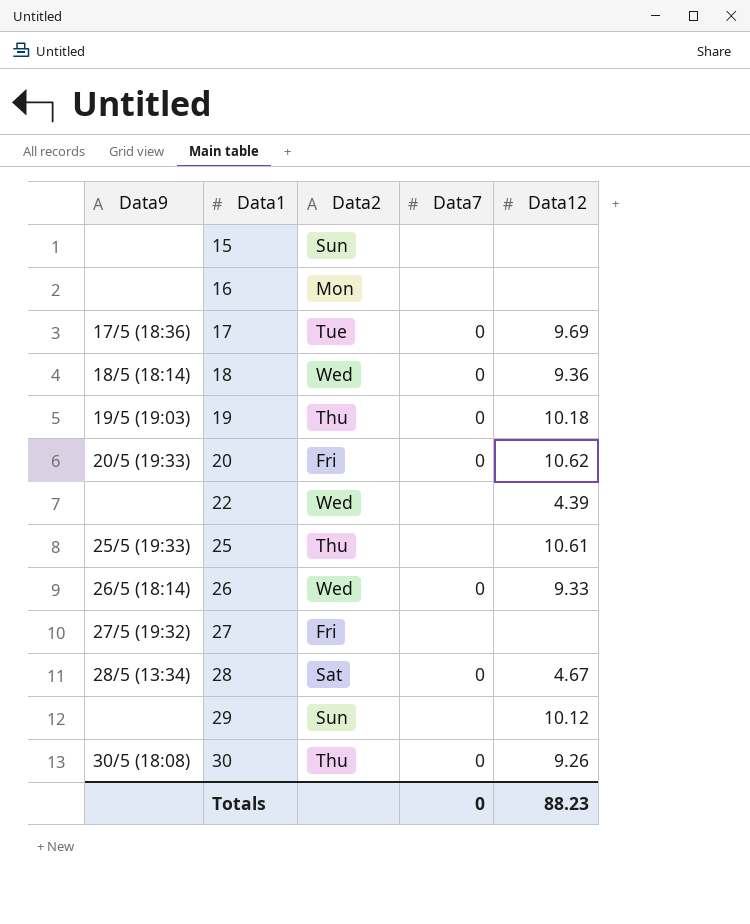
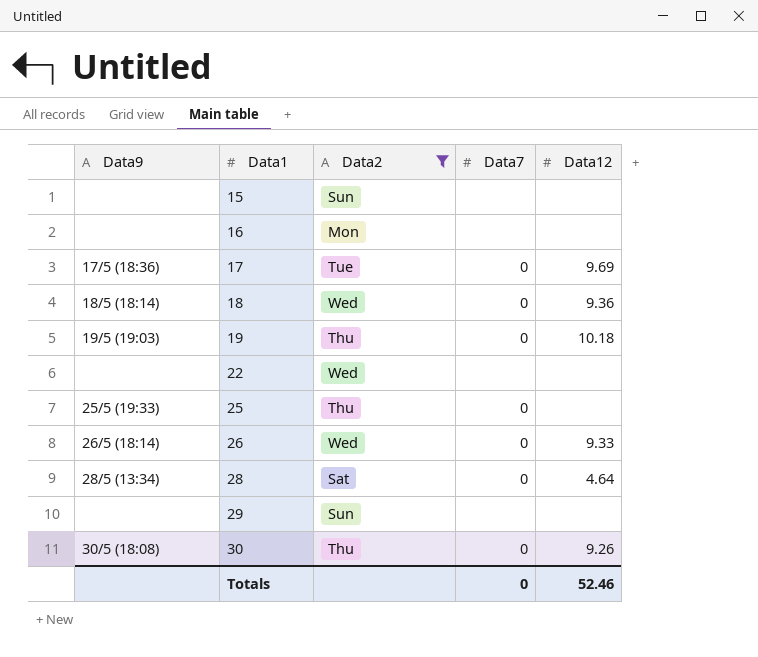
filter: none -> Data2 != Fri
22 | Data12: 4.39 -> none
25 | Data7: none -> 0
25 | Data12: 10.61 -> none
28 | Data12: 4.67 -> 4.64
29 | Data12: 10.12 -> none
Totals | Data12: 88.23 -> 52.46

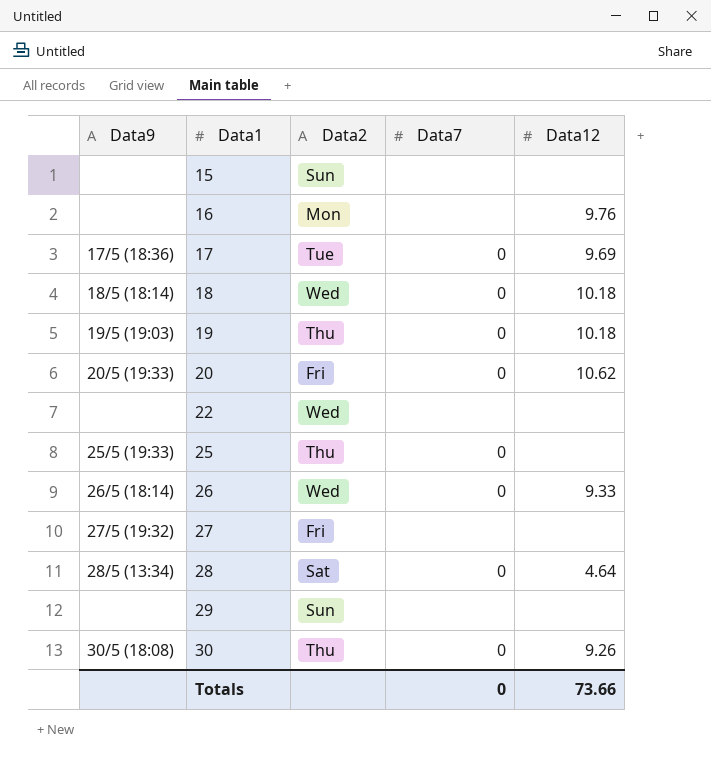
filter: Data2 != Fri -> none
16 | Data12: none -> 9.76
18 | Data12: 9.36 -> 10.18
Totals | Data12: 52.46 -> 73.66

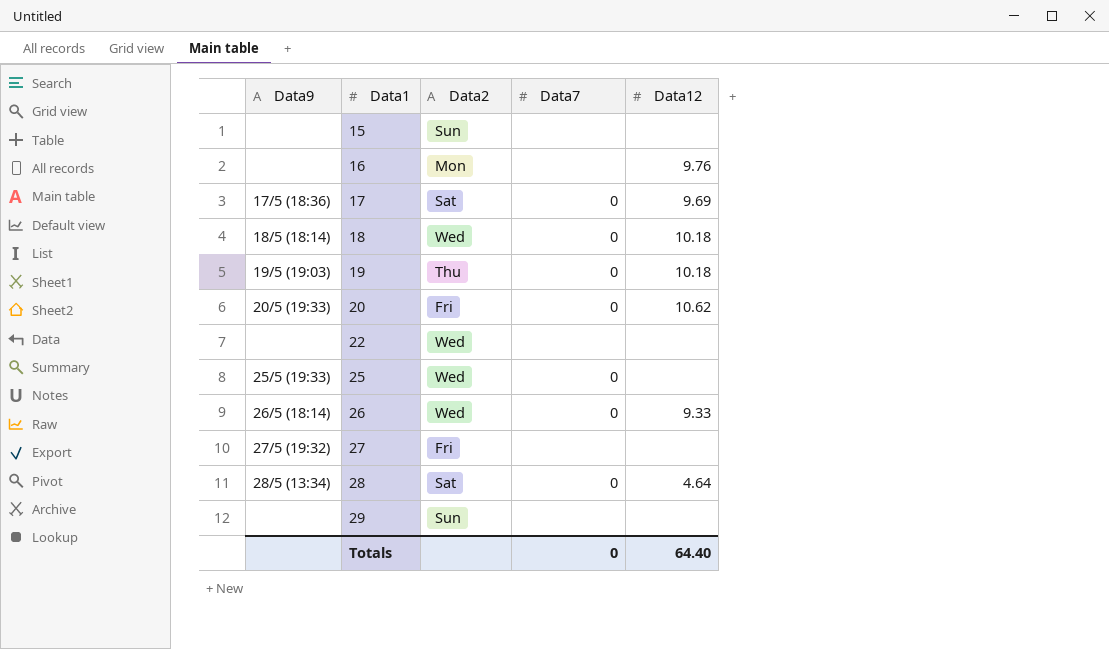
row 30: 30/5 (18:08) | Thu | 0 | 9.26 -> none
17 | Data2: Tue -> Sat
25 | Data2: Thu -> Wed
Totals | Data12: 73.66 -> 64.40

